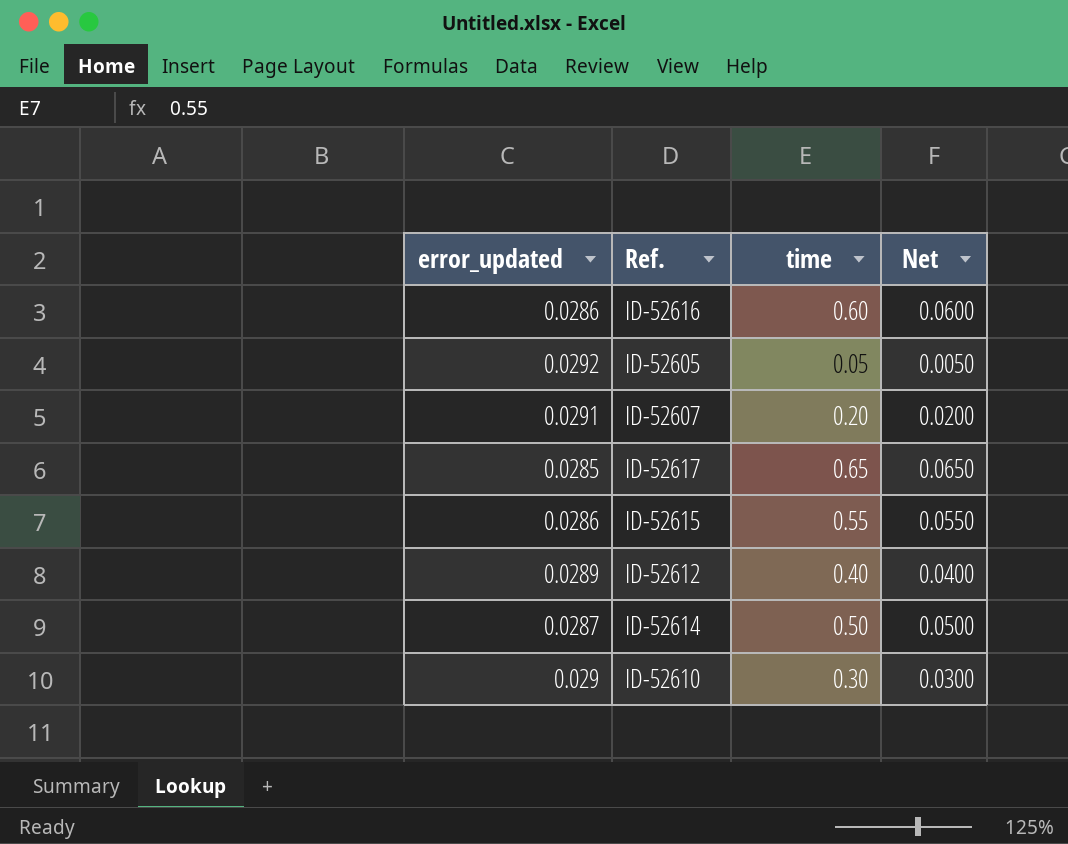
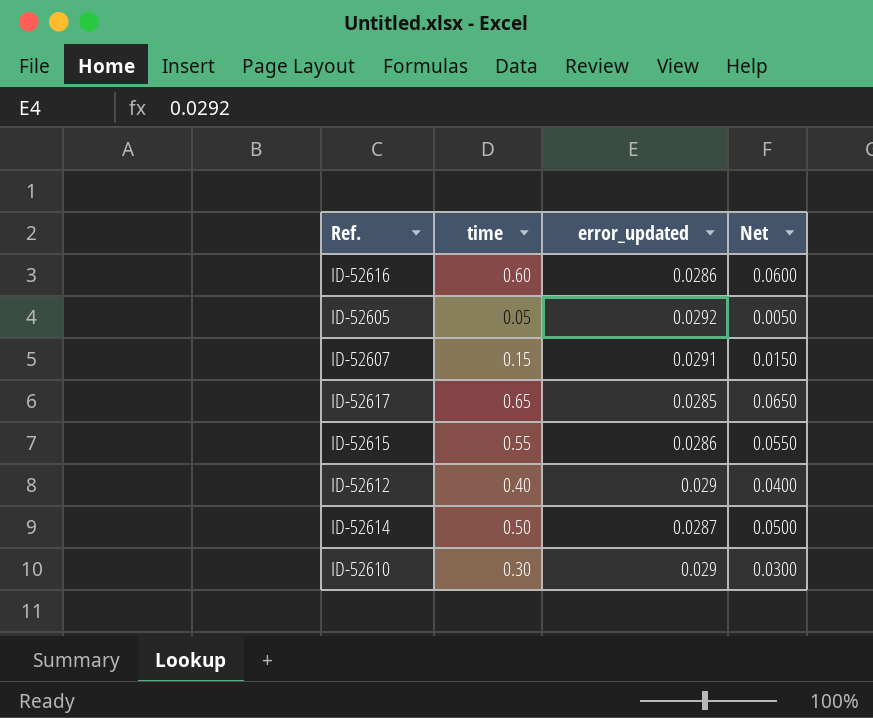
column error_updated | position: 1 -> 3
ID-52607 | time: 0.20 -> 0.15
ID-52607 | Net: 0.0200 -> 0.0150
ID-52612 | error_updated: 0.0289 -> 0.029

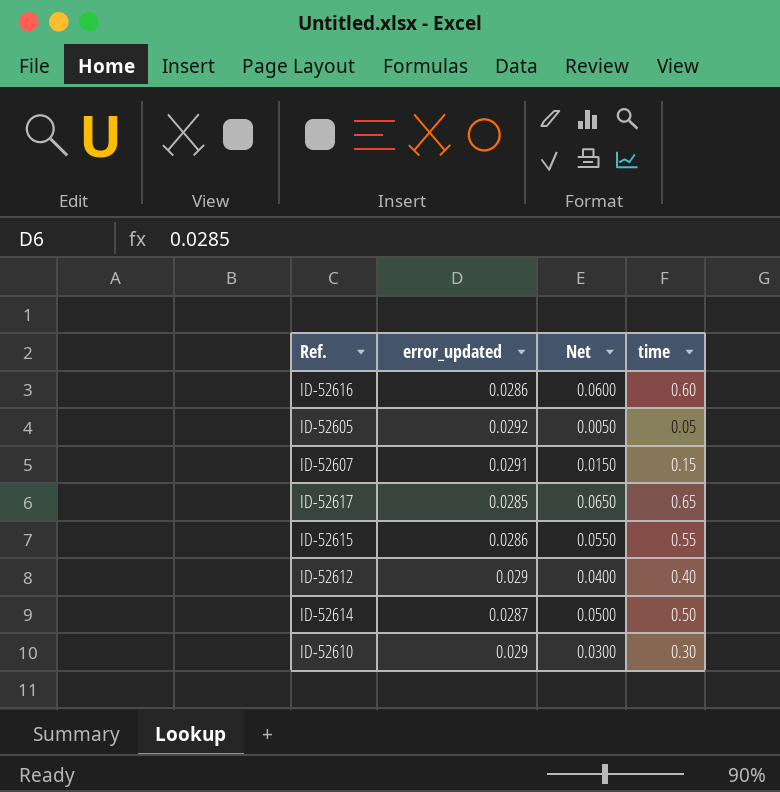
column time | position: 2 -> 4

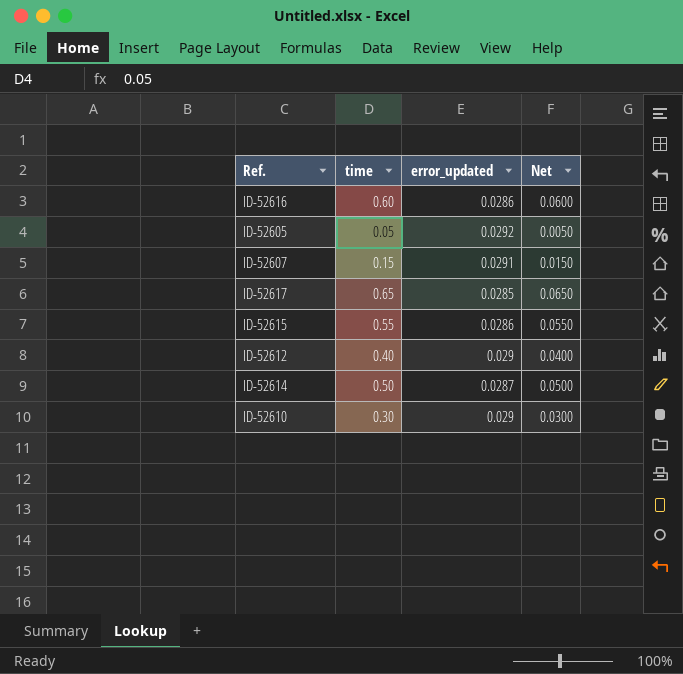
column time | position: 4 -> 2

